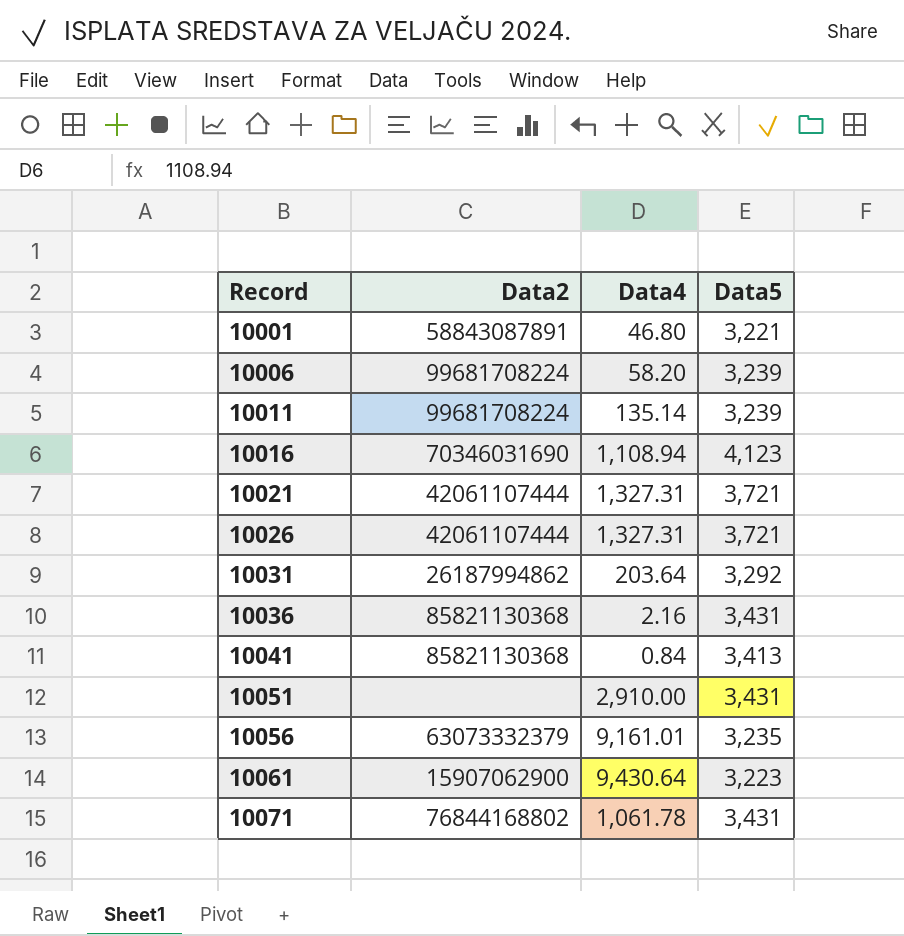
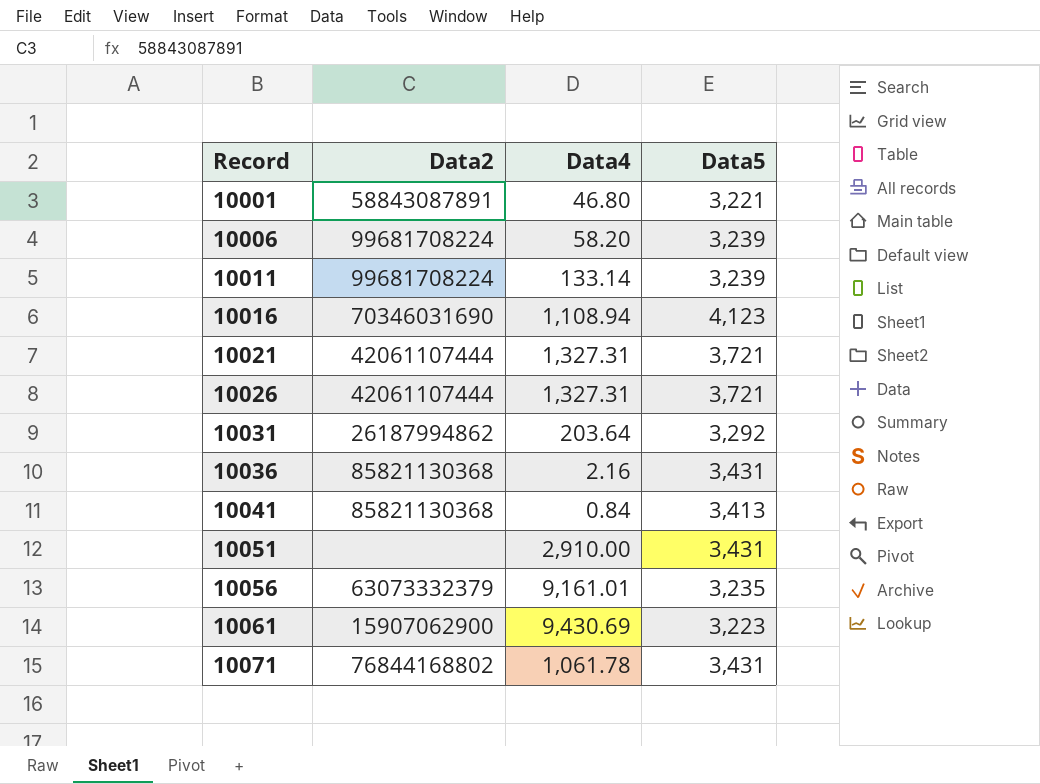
10011 | Data4: 135.14 -> 133.14
10061 | Data4: 9,430.64 -> 9,430.69

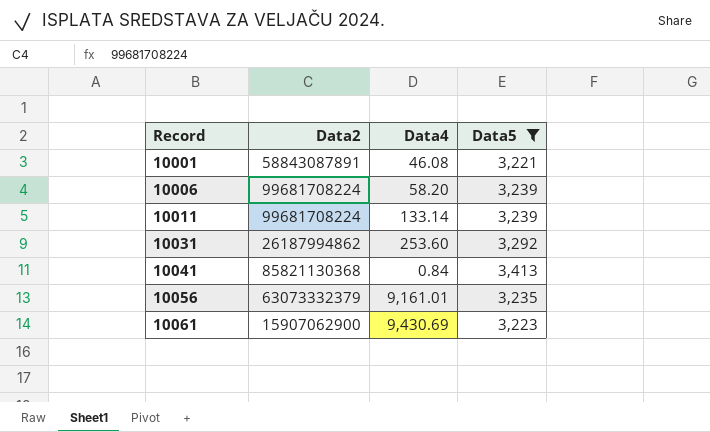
filter: none -> Data5 <= 3,413
10001 | Data4: 46.80 -> 46.08
10031 | Data4: 203.64 -> 253.60

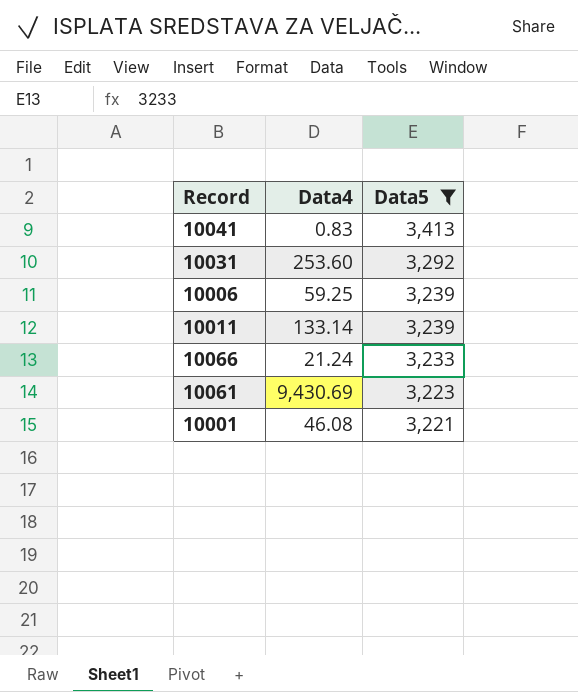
row order: Record ascending -> Data5 descending
column Data2 | position: 2 -> none
row 10056: 63073332379 | 9,161.01 | 3,235 -> none
10041 | Data4: 0.84 -> 0.83
10006 | Data4: 58.20 -> 59.25
row 10066: none -> 21.24 | 3,233

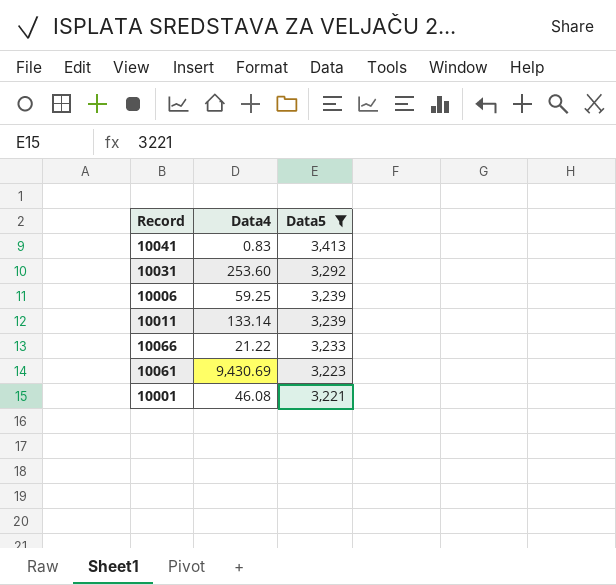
10066 | Data4: 21.24 -> 21.22

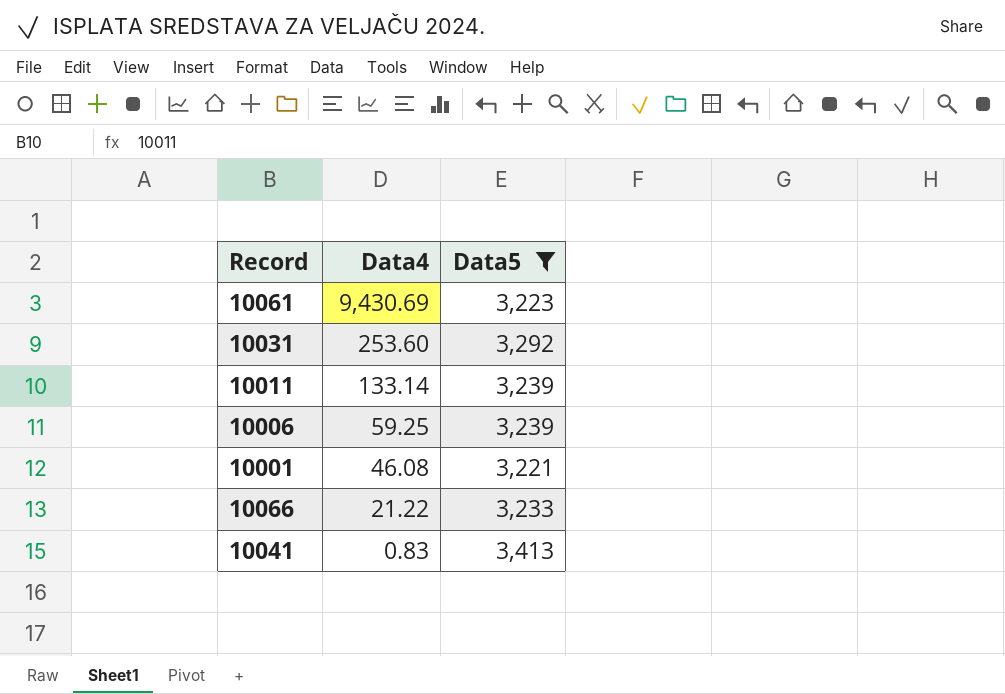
row order: Data5 descending -> Data4 descending

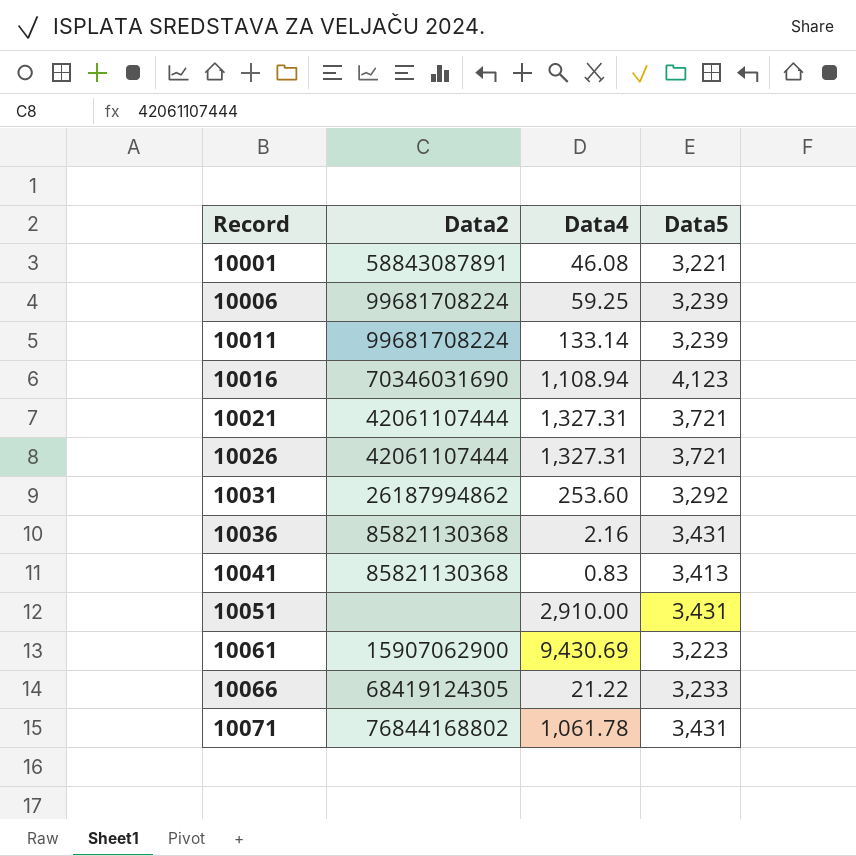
filter: Data5 <= 3,413 -> none
row order: Data4 descending -> Record ascending
column Data2 | position: none -> 2

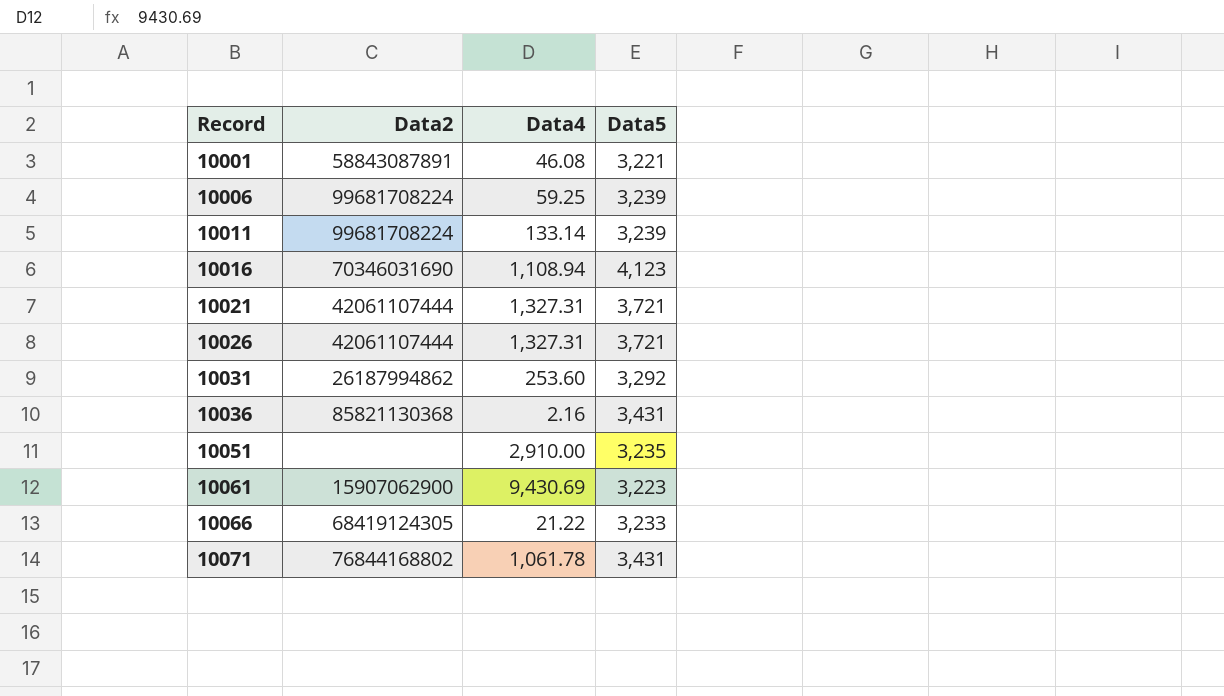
row 10041: 85821130368 | 0.83 | 3,413 -> none
10051 | Data5: 3,431 -> 3,235

